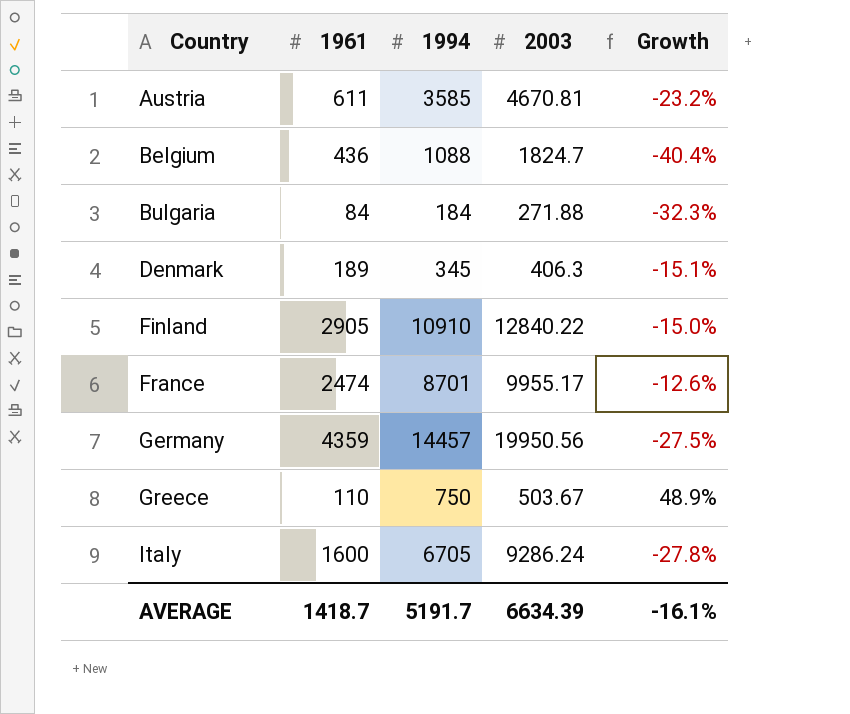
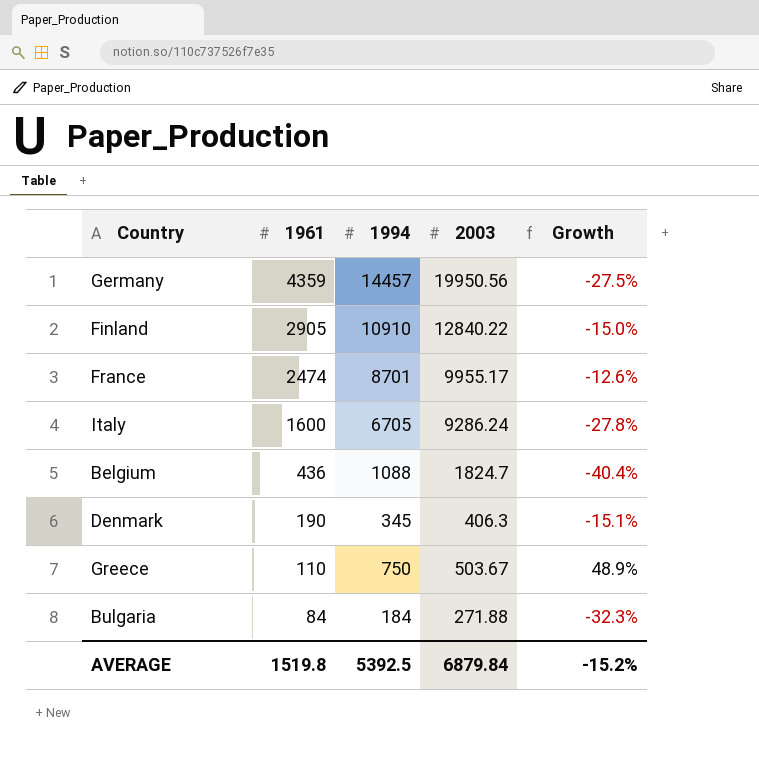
row order: Country ascending -> 1961 descending
row Austria: 611 | 3585 | 4670.81 | -23.2% -> none
Denmark | 1961: 189 -> 190
AVERAGE | 1961: 1418.7 -> 1519.8
AVERAGE | 1994: 5191.7 -> 5392.5
AVERAGE | 2003: 6634.39 -> 6879.84
AVERAGE | Growth: -16.1% -> -15.2%

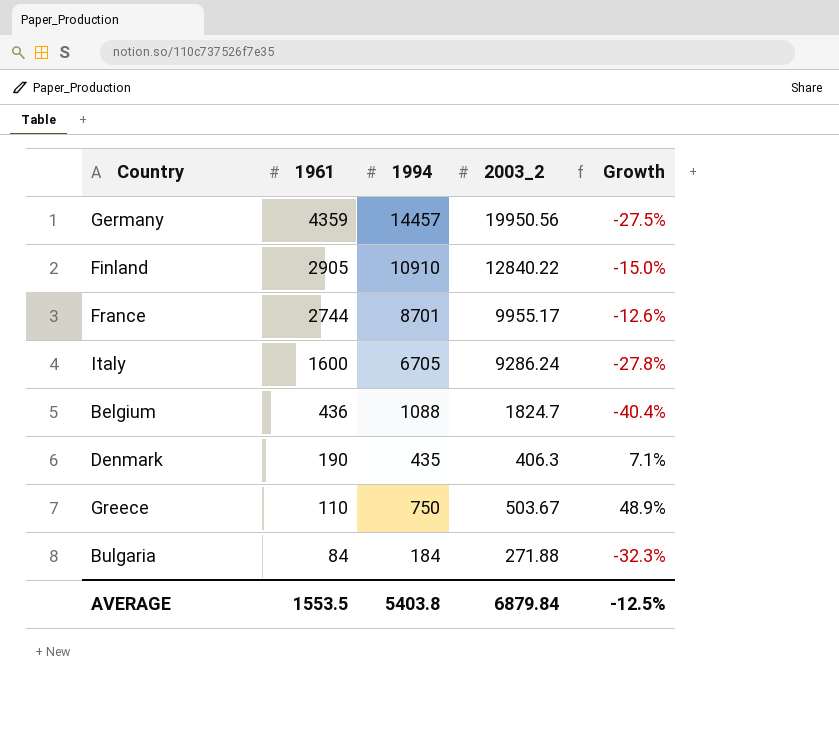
column name: 2003 -> 2003_2
France | 1961: 2474 -> 2744
Denmark | 1994: 345 -> 435
Denmark | Growth: -15.1% -> 7.1%
AVERAGE | 1961: 1519.8 -> 1553.5
AVERAGE | 1994: 5392.5 -> 5403.8
AVERAGE | Growth: -15.2% -> -12.5%

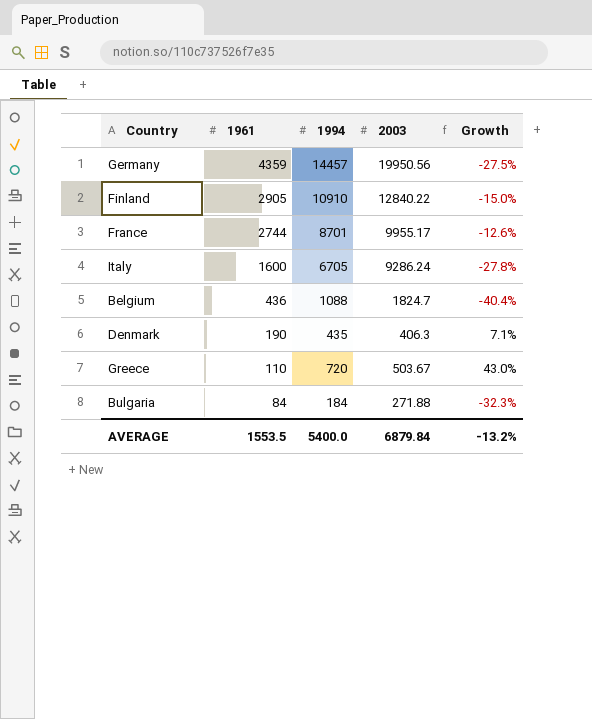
column name: 2003_2 -> 2003
Greece | 1994: 750 -> 720
Greece | Growth: 48.9% -> 43.0%
AVERAGE | 1994: 5403.8 -> 5400.0
AVERAGE | Growth: -12.5% -> -13.2%

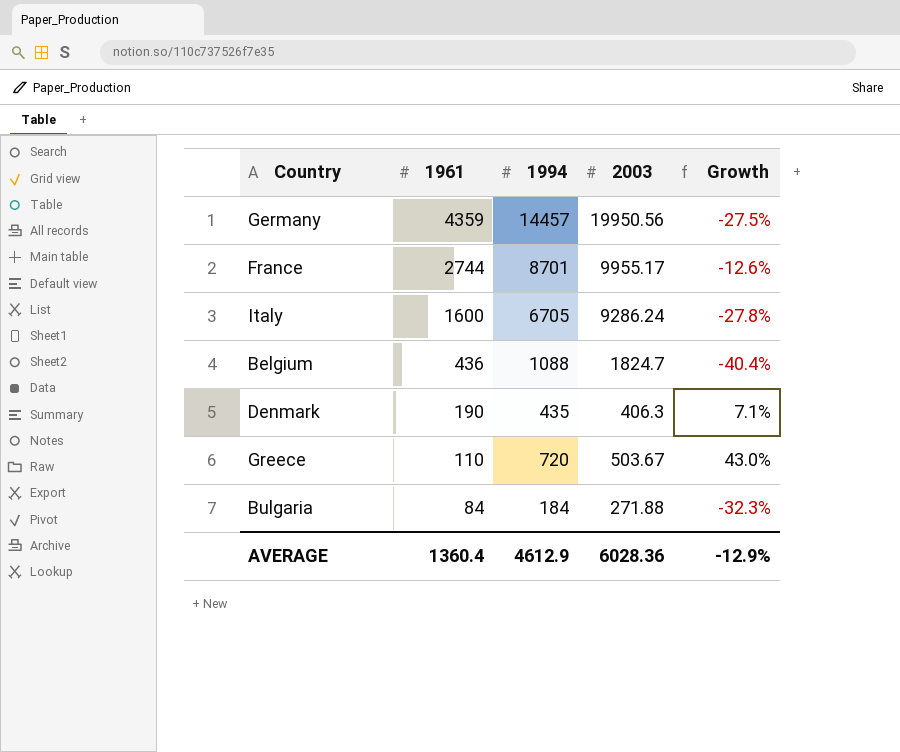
row Finland: 2905 | 10910 | 12840.22 | -15.0% -> none
AVERAGE | 1961: 1553.5 -> 1360.4
AVERAGE | 1994: 5400.0 -> 4612.9
AVERAGE | 2003: 6879.84 -> 6028.36
AVERAGE | Growth: -13.2% -> -12.9%

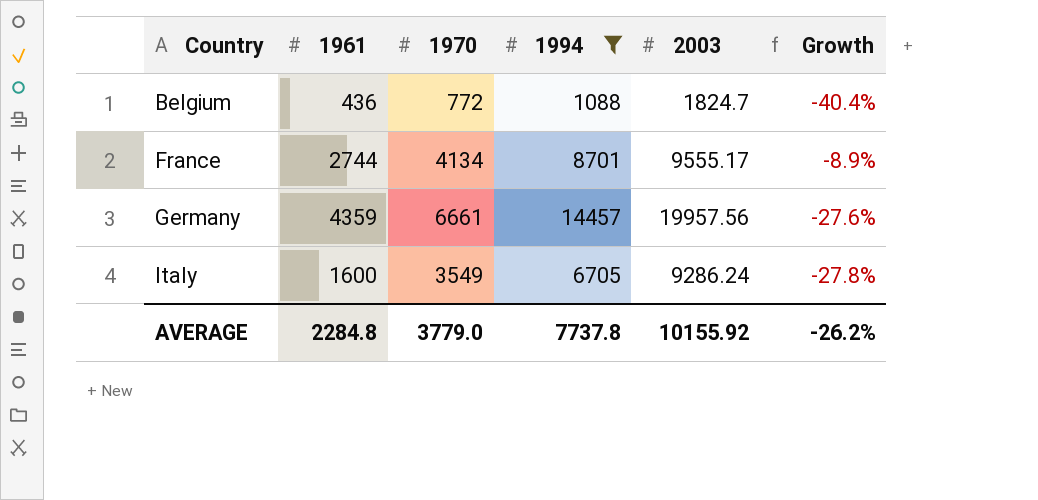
filter: none -> 1994 >= 1088
row order: 1961 descending -> Country ascending
column 1970 | position: none -> 3
France | 2003: 9955.17 -> 9555.17
France | Growth: -12.6% -> -8.9%
Germany | 2003: 19950.56 -> 19957.56
Germany | Growth: -27.5% -> -27.6%
AVERAGE | 1961: 1360.4 -> 2284.8
AVERAGE | 1994: 4612.9 -> 7737.8
AVERAGE | 2003: 6028.36 -> 10155.92
AVERAGE | Growth: -12.9% -> -26.2%

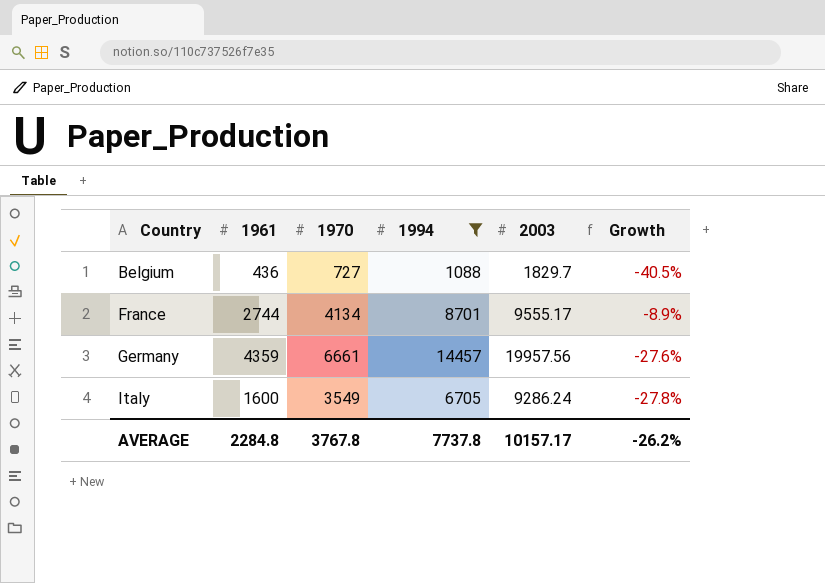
Belgium | 1970: 772 -> 727
Belgium | 2003: 1824.7 -> 1829.7
Belgium | Growth: -40.4% -> -40.5%
AVERAGE | 1970: 3779.0 -> 3767.8
AVERAGE | 2003: 10155.92 -> 10157.17

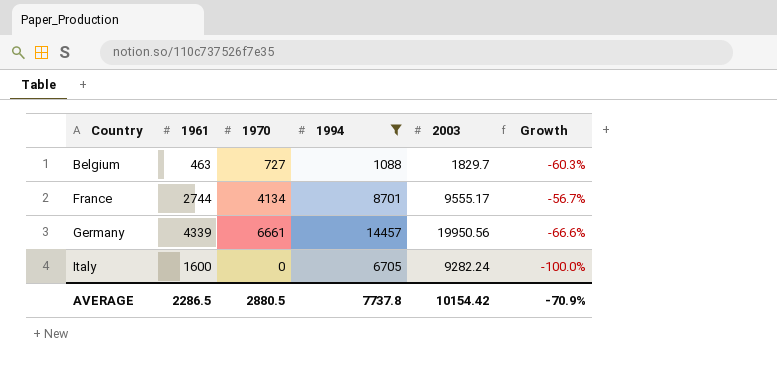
column Growth | formula: ([1994] - [2003]) / [2003] -> ([1970] - [2003]) / [2003]
Belgium | 1961: 436 -> 463
Germany | 1961: 4359 -> 4339
Germany | 2003: 19957.56 -> 19950.56
Italy | 1970: 3549 -> 0
Italy | 2003: 9286.24 -> 9282.24
AVERAGE | 1961: 2284.8 -> 2286.5
AVERAGE | 1970: 3767.8 -> 2880.5
AVERAGE | 2003: 10157.17 -> 10154.42
AVERAGE | Growth: -26.2% -> -70.9%

